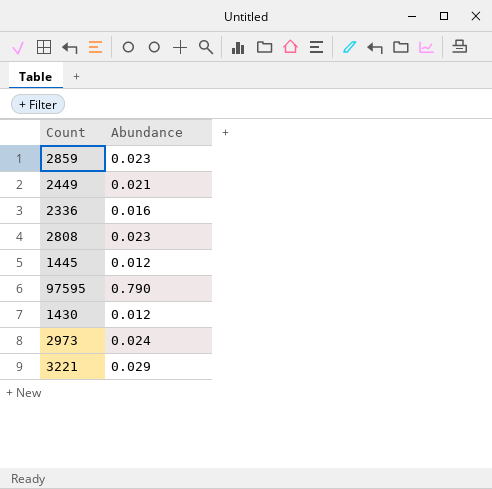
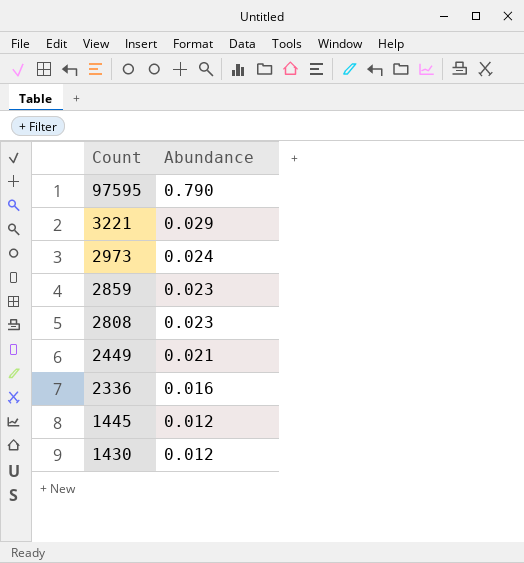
row order: none -> Count descending

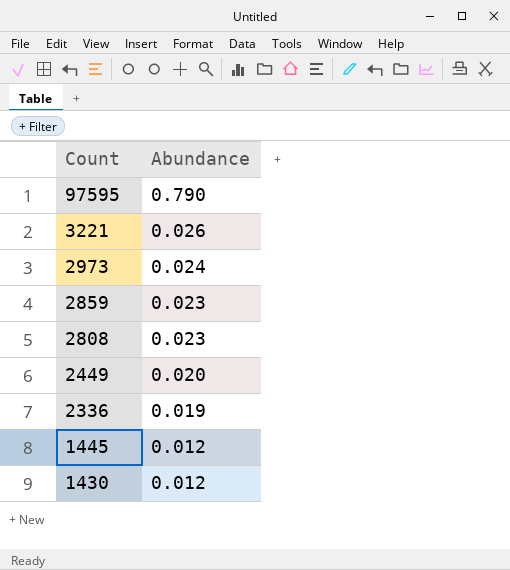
3221 | Abundance: 0.029 -> 0.026
2449 | Abundance: 0.021 -> 0.020
2336 | Abundance: 0.016 -> 0.019

